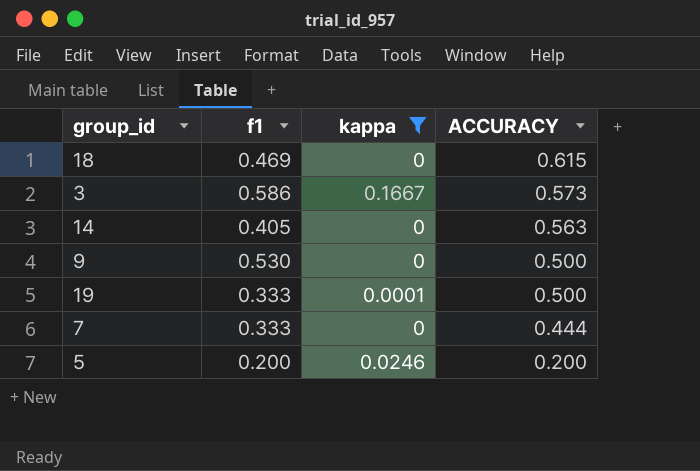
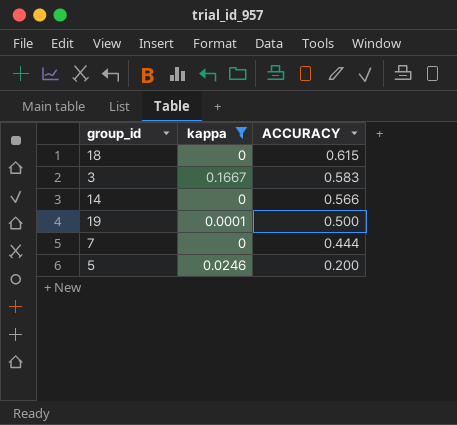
column f1 | position: 2 -> none
row 9: 0.530 | 0 | 0.500 -> none
3 | ACCURACY: 0.573 -> 0.583
14 | ACCURACY: 0.563 -> 0.566

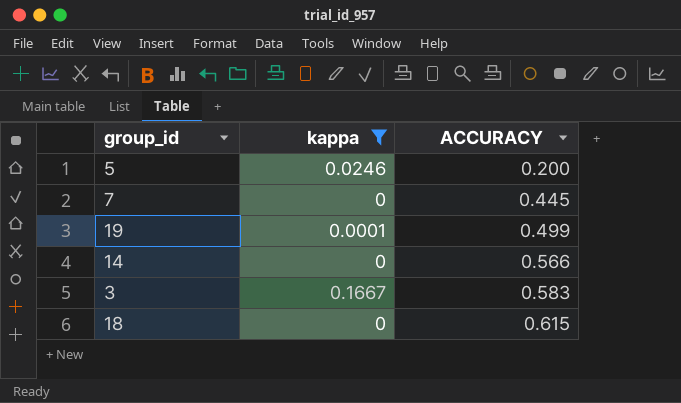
row order: ACCURACY descending -> ACCURACY ascending
7 | ACCURACY: 0.444 -> 0.445
19 | ACCURACY: 0.500 -> 0.499

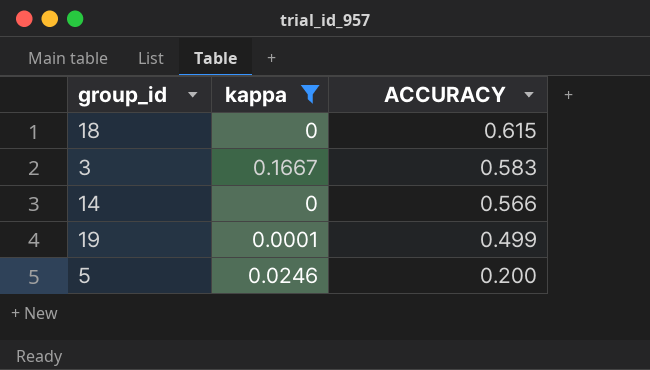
row order: ACCURACY ascending -> ACCURACY descending
row 7: 0 | 0.445 -> none

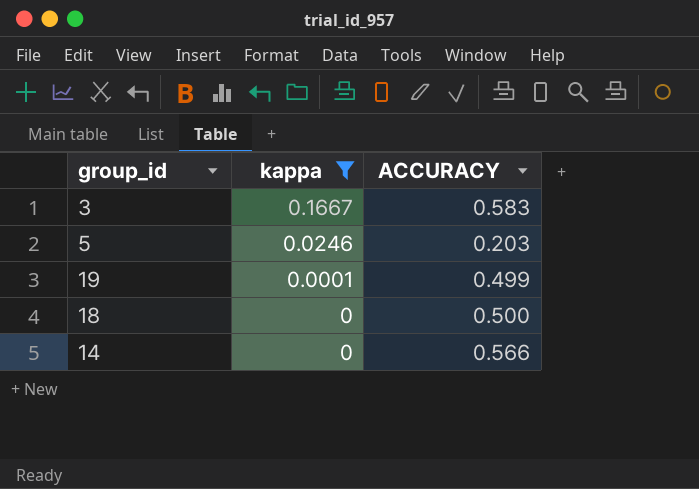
row order: ACCURACY descending -> kappa descending
5 | ACCURACY: 0.200 -> 0.203
18 | ACCURACY: 0.615 -> 0.500

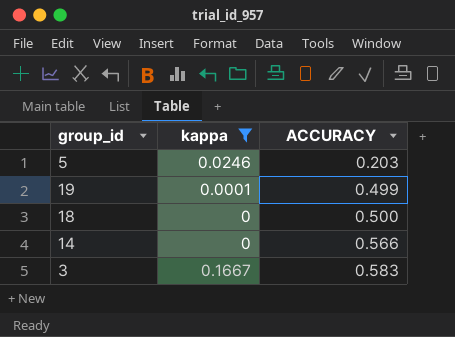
row order: kappa descending -> ACCURACY ascending

